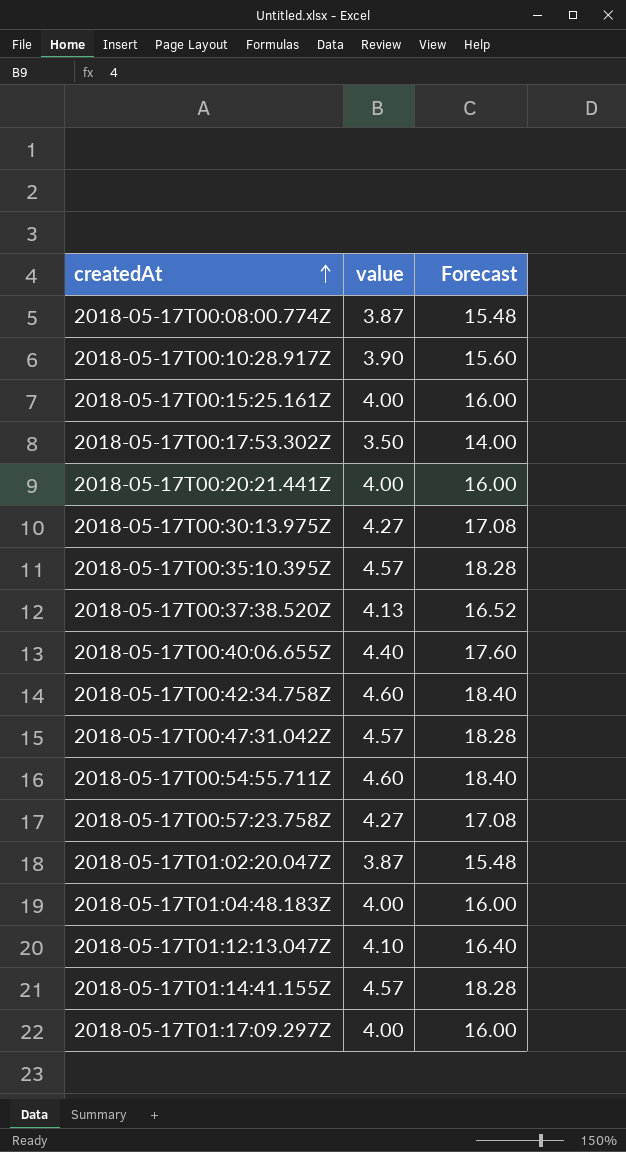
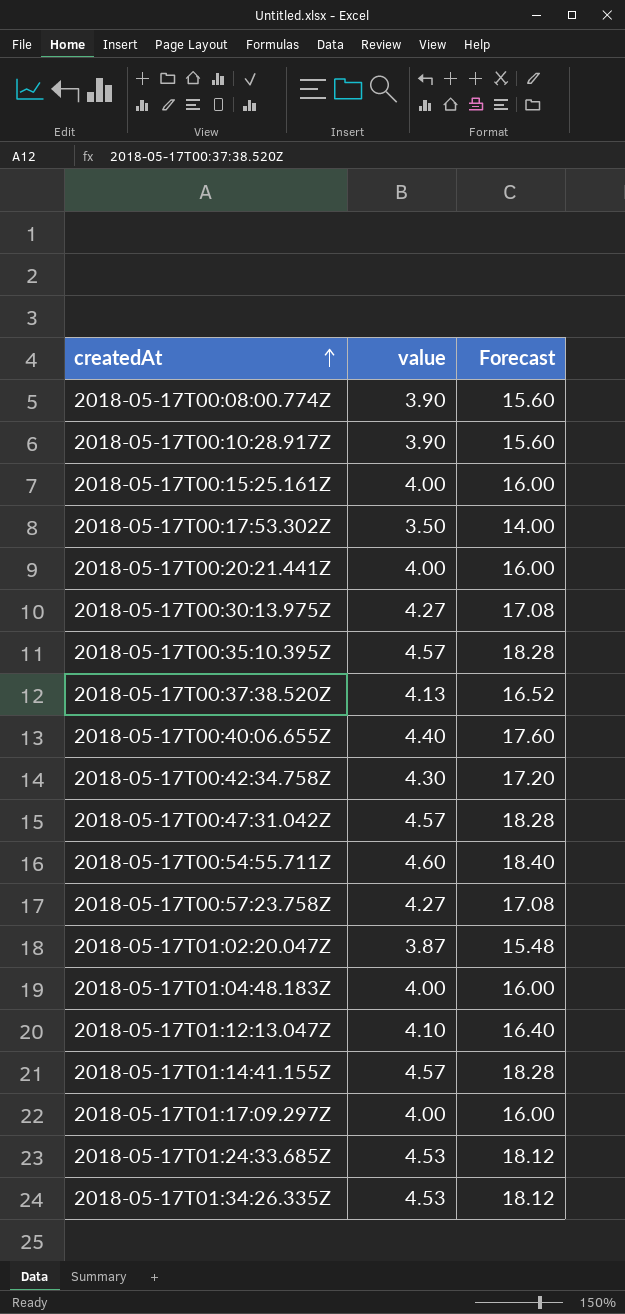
2018-05-17T00:08:00.774Z | value: 3.87 -> 3.90
2018-05-17T00:08:00.774Z | Forecast: 15.48 -> 15.60
2018-05-17T00:42:34.758Z | value: 4.60 -> 4.30
2018-05-17T00:42:34.758Z | Forecast: 18.40 -> 17.20
row 2018-05-17T01:24:33.685Z: none -> 4.53 | 18.12
row 2018-05-17T01:34:26.335Z: none -> 4.53 | 18.12

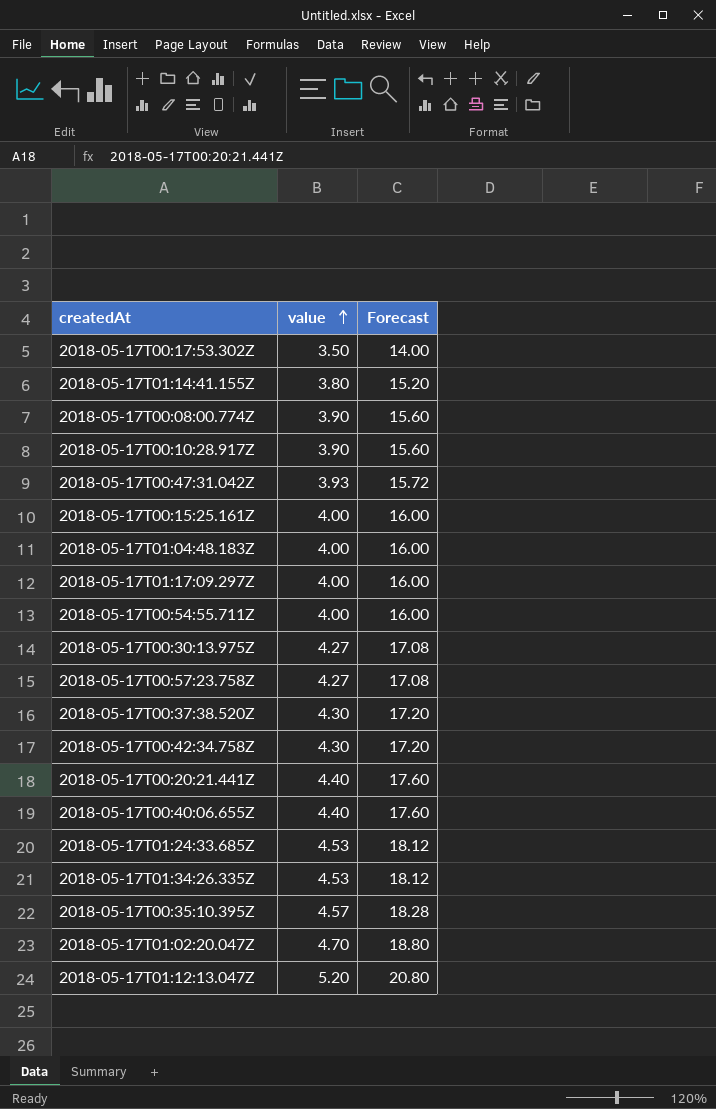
row order: createdAt ascending -> value ascending
2018-05-17T01:14:41.155Z | value: 4.57 -> 3.80
2018-05-17T01:14:41.155Z | Forecast: 18.28 -> 15.20
2018-05-17T00:47:31.042Z | value: 4.57 -> 3.93
2018-05-17T00:47:31.042Z | Forecast: 18.28 -> 15.72
2018-05-17T00:54:55.711Z | value: 4.60 -> 4.00
2018-05-17T00:54:55.711Z | Forecast: 18.40 -> 16.00
2018-05-17T00:37:38.520Z | value: 4.13 -> 4.30
2018-05-17T00:37:38.520Z | Forecast: 16.52 -> 17.20
2018-05-17T00:20:21.441Z | value: 4.00 -> 4.40
2018-05-17T00:20:21.441Z | Forecast: 16.00 -> 17.60
2018-05-17T01:02:20.047Z | value: 3.87 -> 4.70
2018-05-17T01:02:20.047Z | Forecast: 15.48 -> 18.80
2018-05-17T01:12:13.047Z | value: 4.10 -> 5.20
2018-05-17T01:12:13.047Z | Forecast: 16.40 -> 20.80

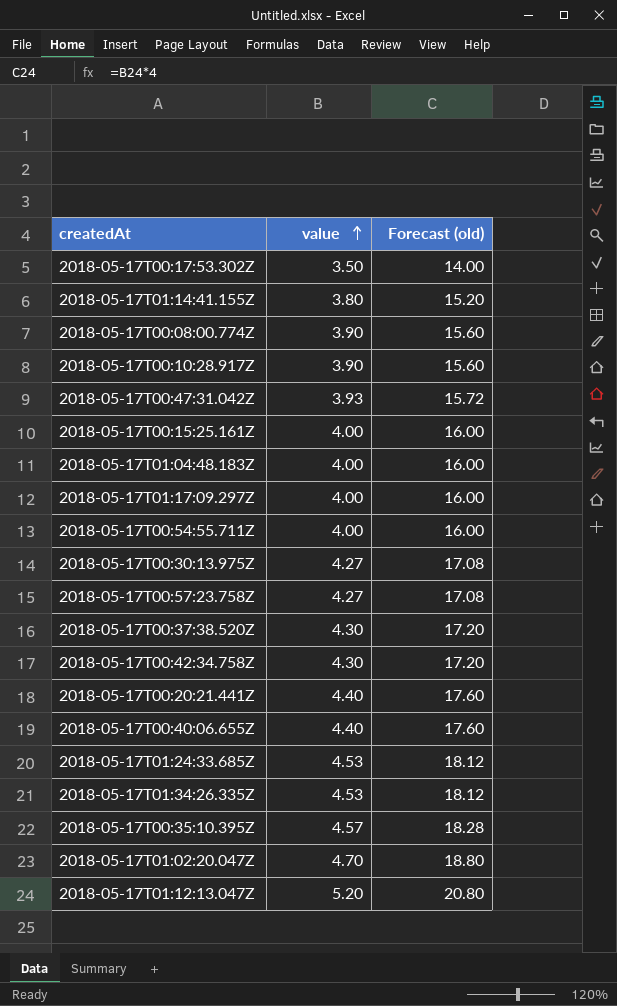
column name: Forecast -> Forecast (old)

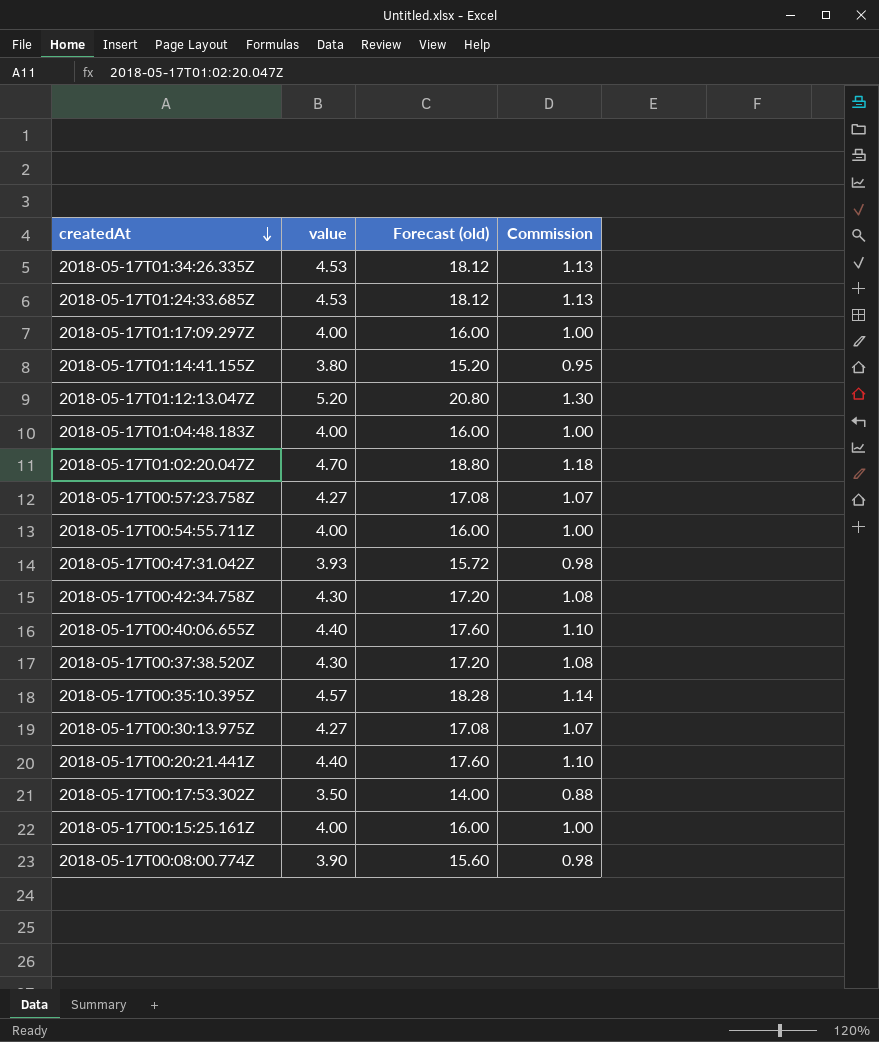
row order: value ascending -> createdAt descending
column Commission | formula: none -> [value] * 0.25
row 2018-05-17T00:10:28.917Z: 3.90 | 15.60 -> none

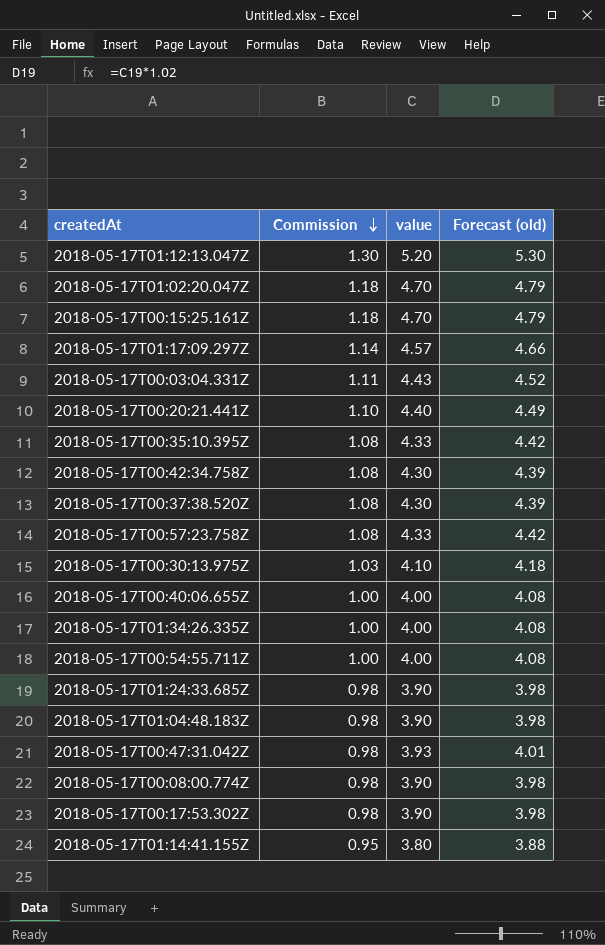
row order: createdAt descending -> Commission descending
column Commission | position: 4 -> 2
column Forecast (old) | formula: [value] * 4 -> [value] * 1.02
2018-05-17T00:15:25.161Z | Commission: 1.00 -> 1.18
2018-05-17T00:15:25.161Z | value: 4.00 -> 4.70
2018-05-17T01:17:09.297Z | Commission: 1.00 -> 1.14
2018-05-17T01:17:09.297Z | value: 4.00 -> 4.57
row 2018-05-17T00:03:04.331Z: none -> 1.11 | 4.43 | 4.52
2018-05-17T00:35:10.395Z | Commission: 1.14 -> 1.08
2018-05-17T00:35:10.395Z | value: 4.57 -> 4.33
2018-05-17T00:57:23.758Z | Commission: 1.07 -> 1.08
2018-05-17T00:57:23.758Z | value: 4.27 -> 4.33
2018-05-17T00:30:13.975Z | Commission: 1.07 -> 1.03
2018-05-17T00:30:13.975Z | value: 4.27 -> 4.10
2018-05-17T00:40:06.655Z | Commission: 1.10 -> 1.00
2018-05-17T00:40:06.655Z | value: 4.40 -> 4.00
2018-05-17T01:34:26.335Z | Commission: 1.13 -> 1.00
2018-05-17T01:34:26.335Z | value: 4.53 -> 4.00
2018-05-17T01:24:33.685Z | Commission: 1.13 -> 0.98
2018-05-17T01:24:33.685Z | value: 4.53 -> 3.90
2018-05-17T01:04:48.183Z | Commission: 1.00 -> 0.98
2018-05-17T01:04:48.183Z | value: 4.00 -> 3.90
2018-05-17T00:17:53.302Z | Commission: 0.88 -> 0.98
2018-05-17T00:17:53.302Z | value: 3.50 -> 3.90

